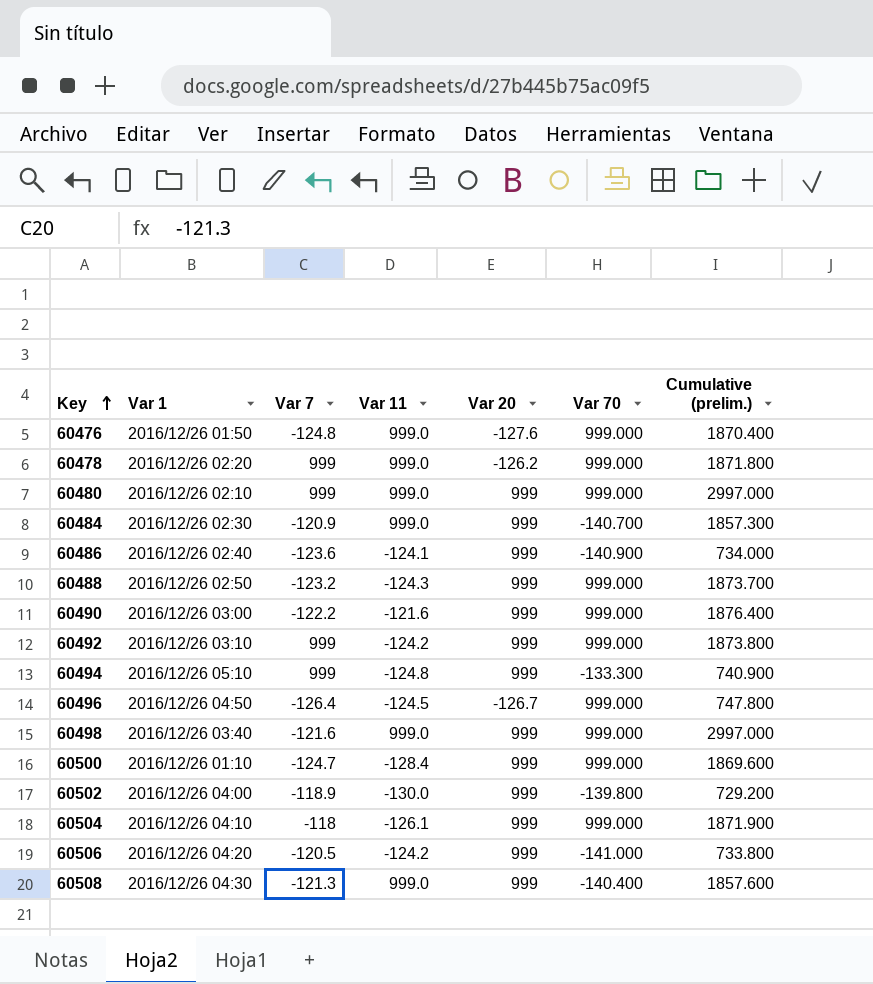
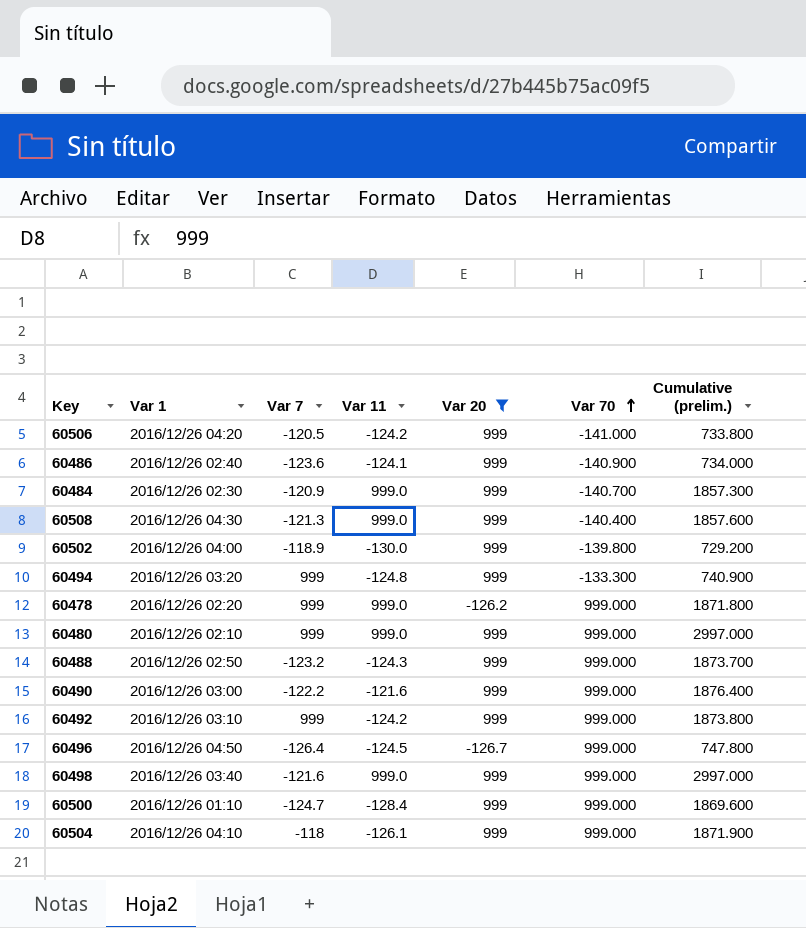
filter: none -> Var 20 != -127.6
row order: Key ascending -> Var 70 ascending
60494 | Var 1: 2016/12/26 05:10 -> 2016/12/26 03:20

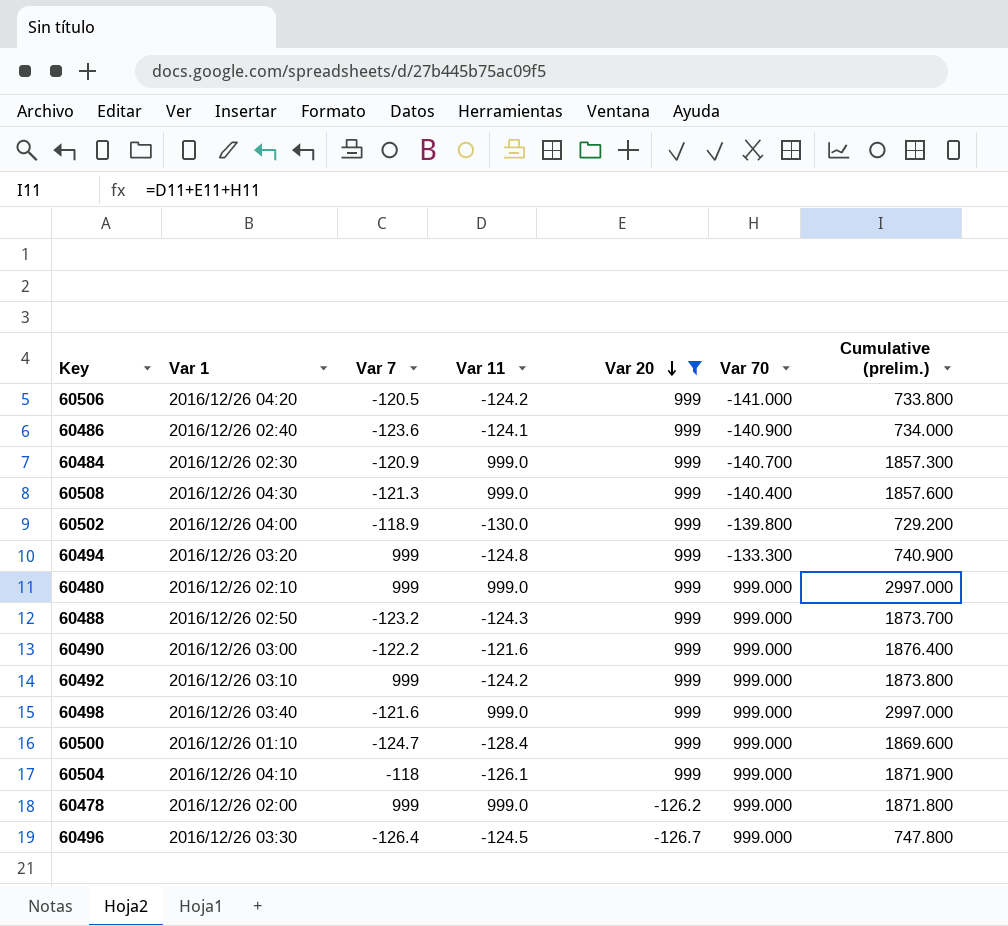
row order: Var 70 ascending -> Var 20 descending
60478 | Var 1: 2016/12/26 02:20 -> 2016/12/26 02:00
60496 | Var 1: 2016/12/26 04:50 -> 2016/12/26 03:30

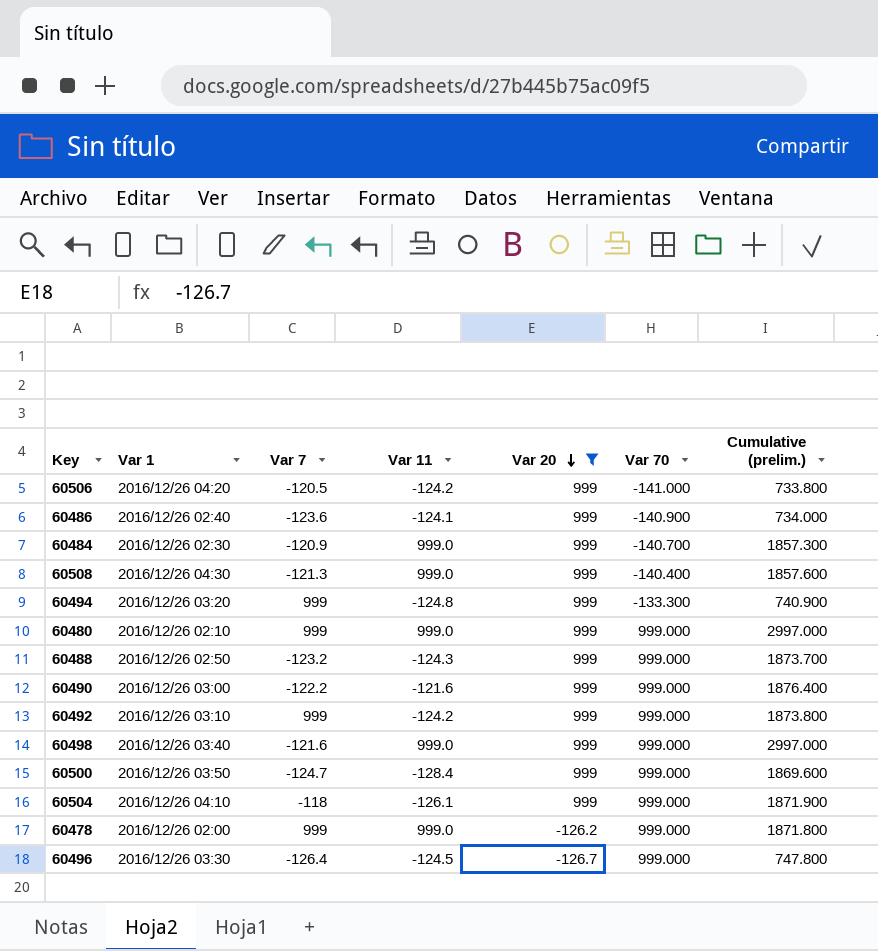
row 60502: 2016/12/26 04:00 | -118.9 | -130.0 | 999 | -139.800 | 729.200 -> none
60500 | Var 1: 2016/12/26 01:10 -> 2016/12/26 03:50

